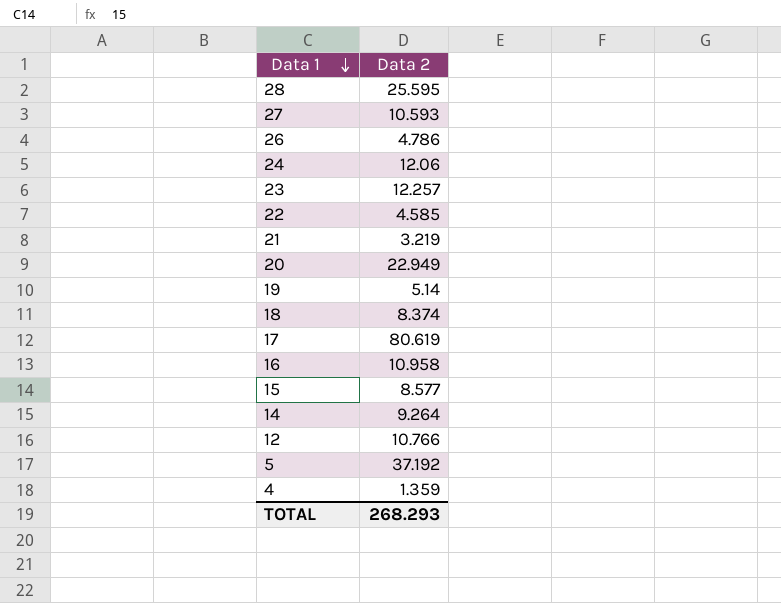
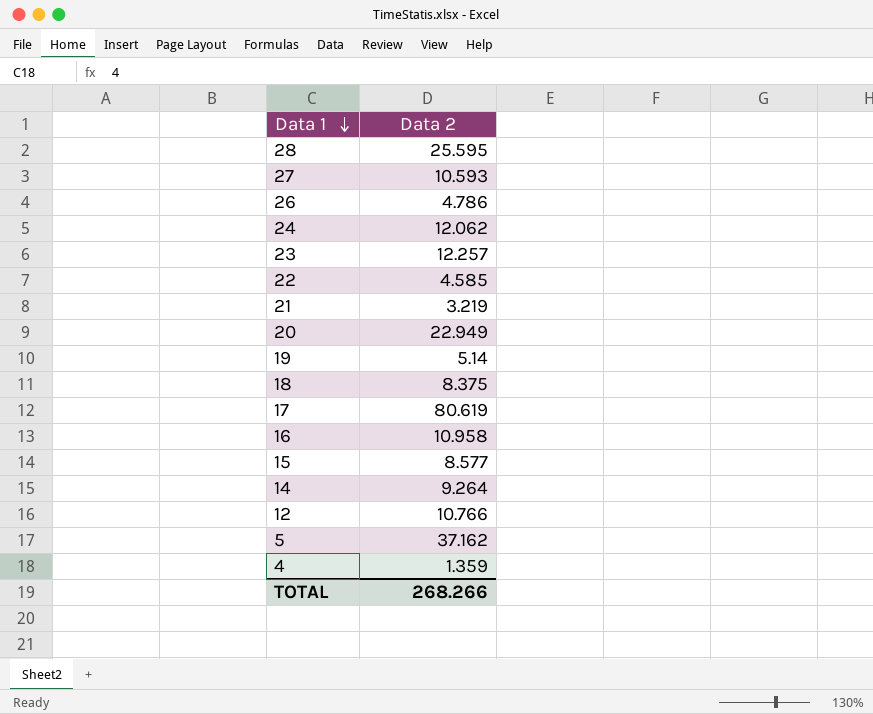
24 | Data 2: 12.06 -> 12.062
18 | Data 2: 8.374 -> 8.375
5 | Data 2: 37.192 -> 37.162
TOTAL | Data 2: 268.293 -> 268.266

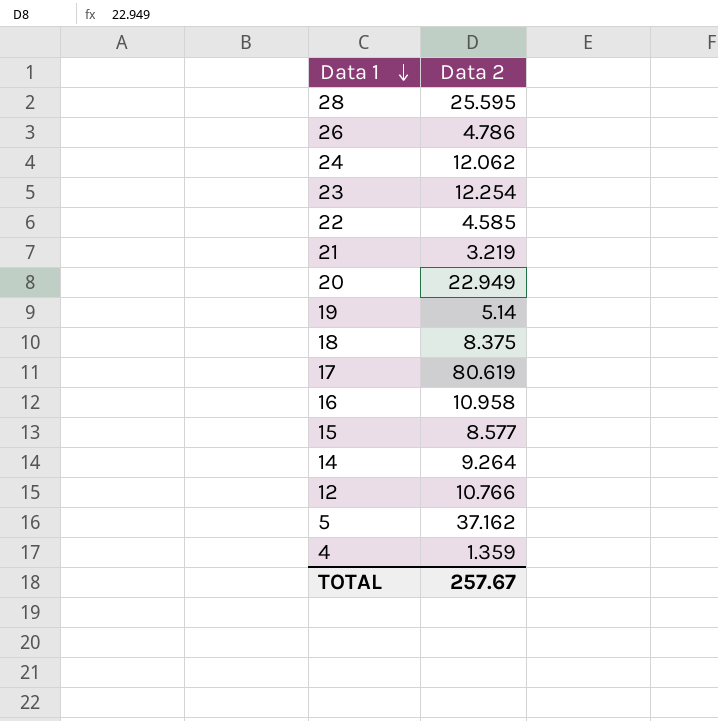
row 27: 10.593 -> none
23 | Data 2: 12.257 -> 12.254
TOTAL | Data 2: 268.266 -> 257.67

